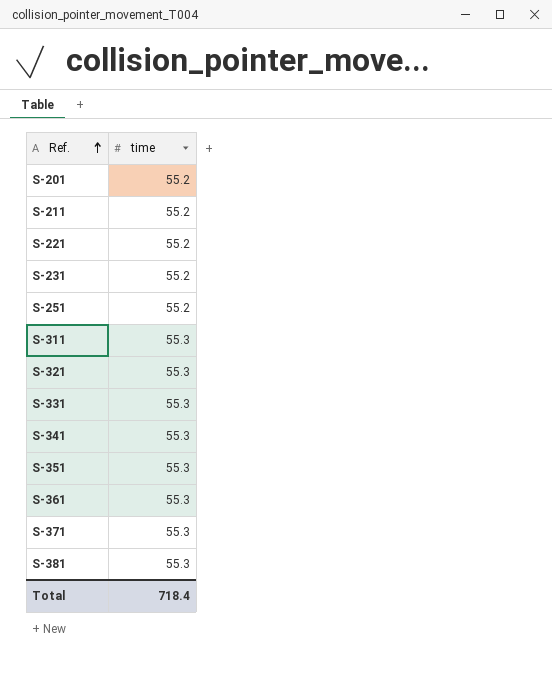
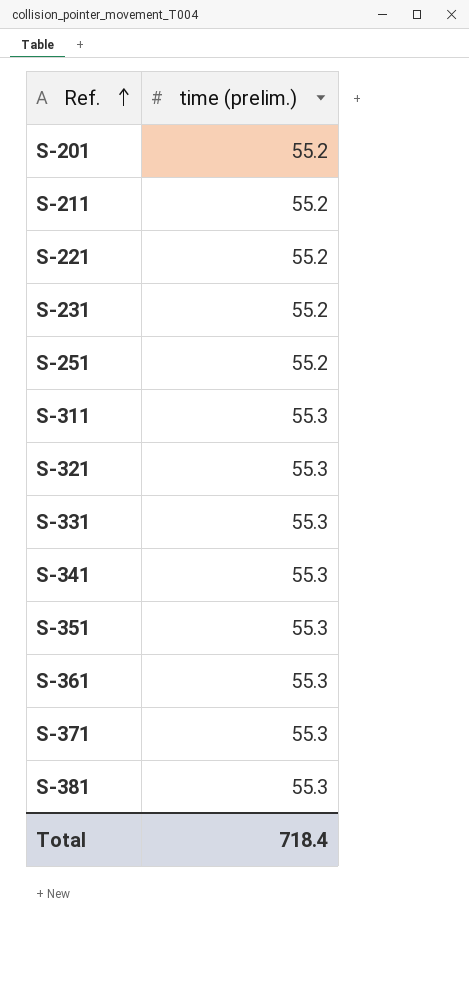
column name: time -> time (prelim.)

